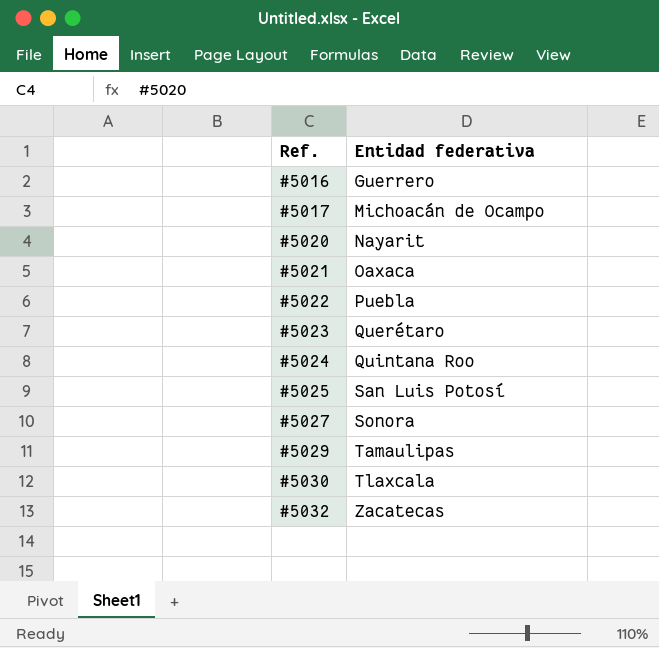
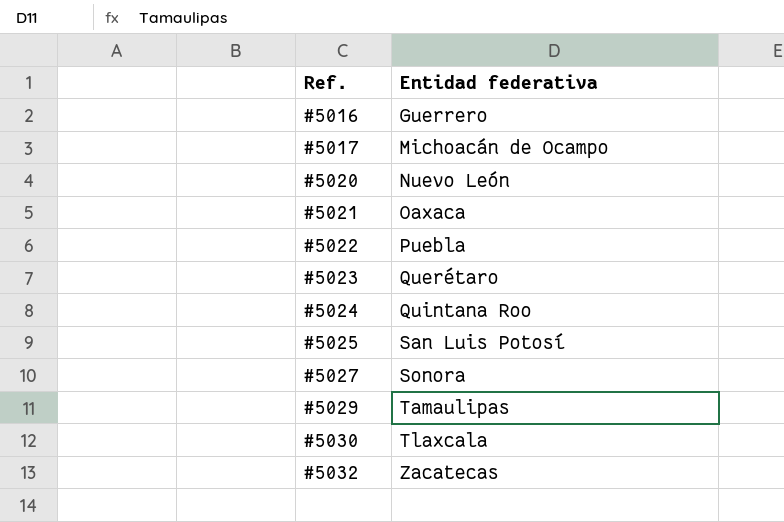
#5020 | Entidad federativa: Nayarit -> Nuevo León

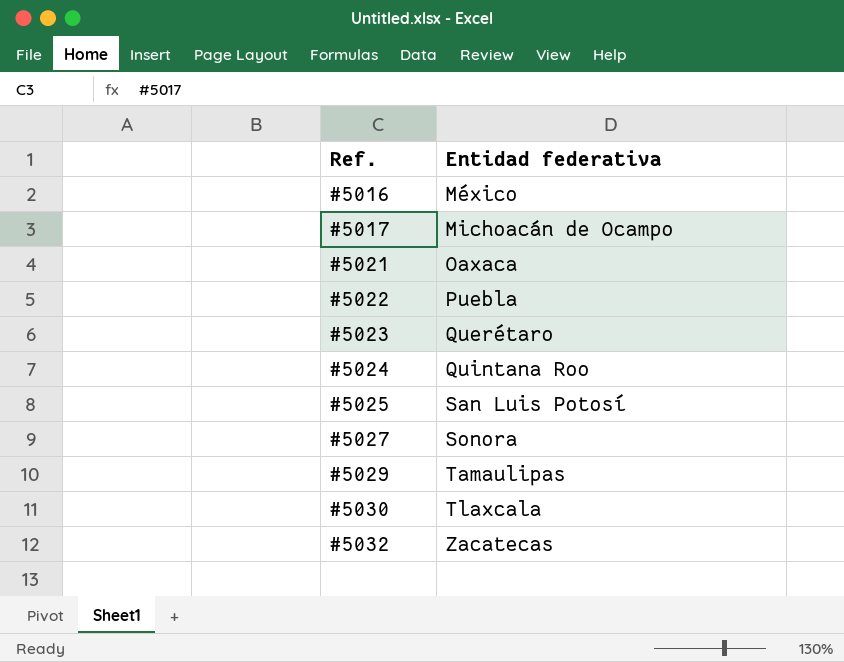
row #5020: Nuevo León -> none
#5016 | Entidad federativa: Guerrero -> México

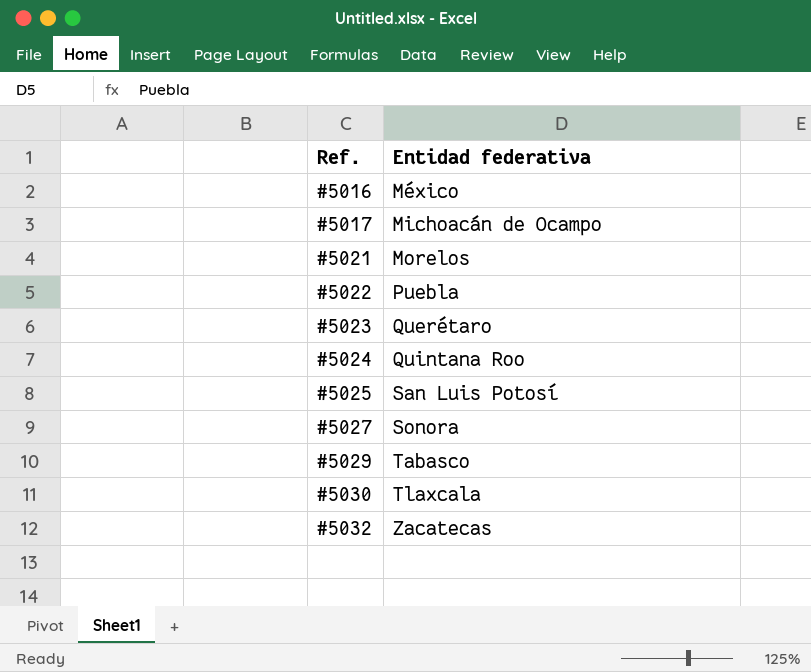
#5021 | Entidad federativa: Oaxaca -> Morelos
#5029 | Entidad federativa: Tamaulipas -> Tabasco

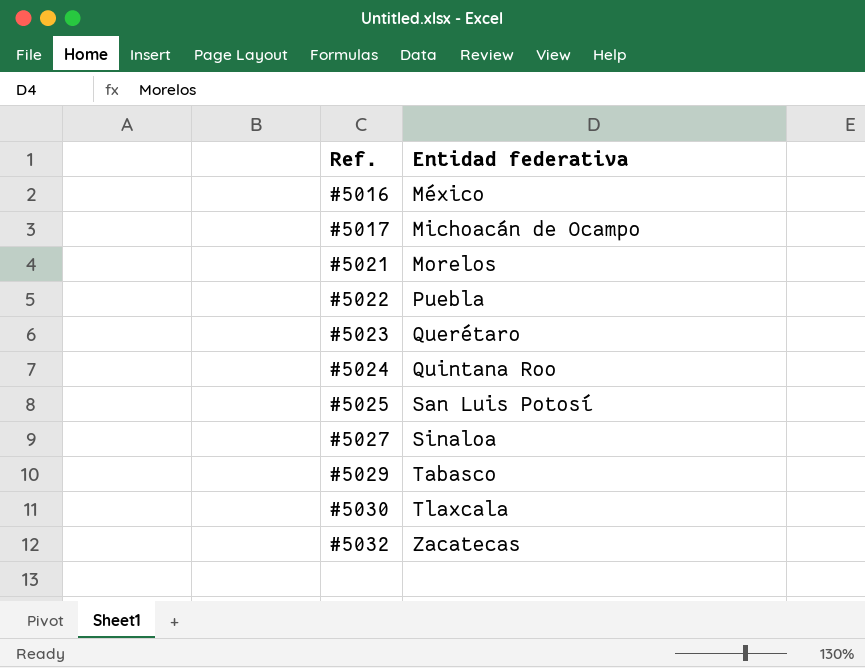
#5027 | Entidad federativa: Sonora -> Sinaloa

